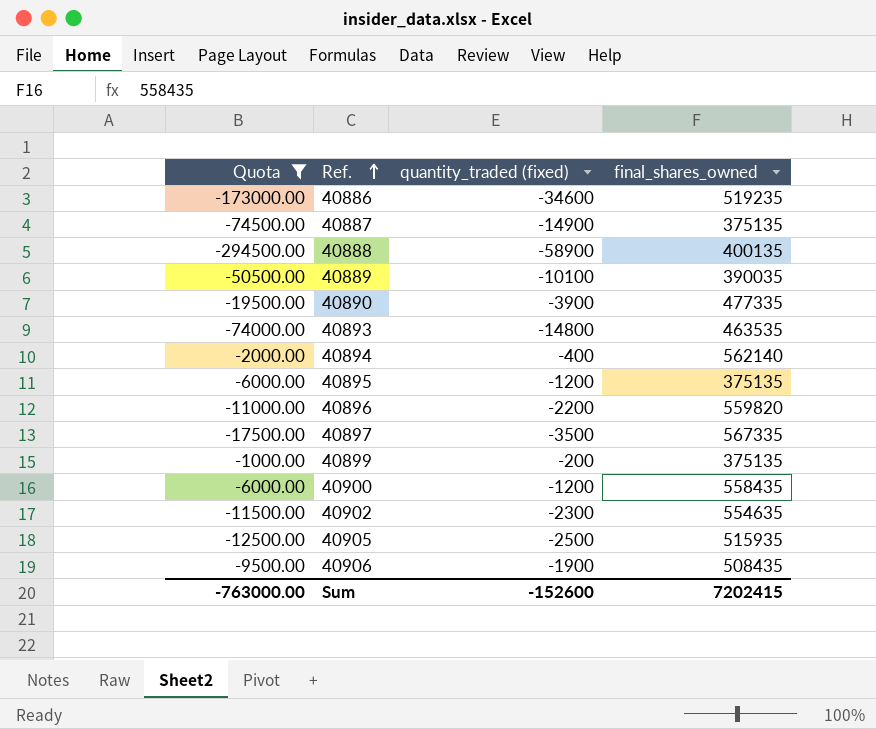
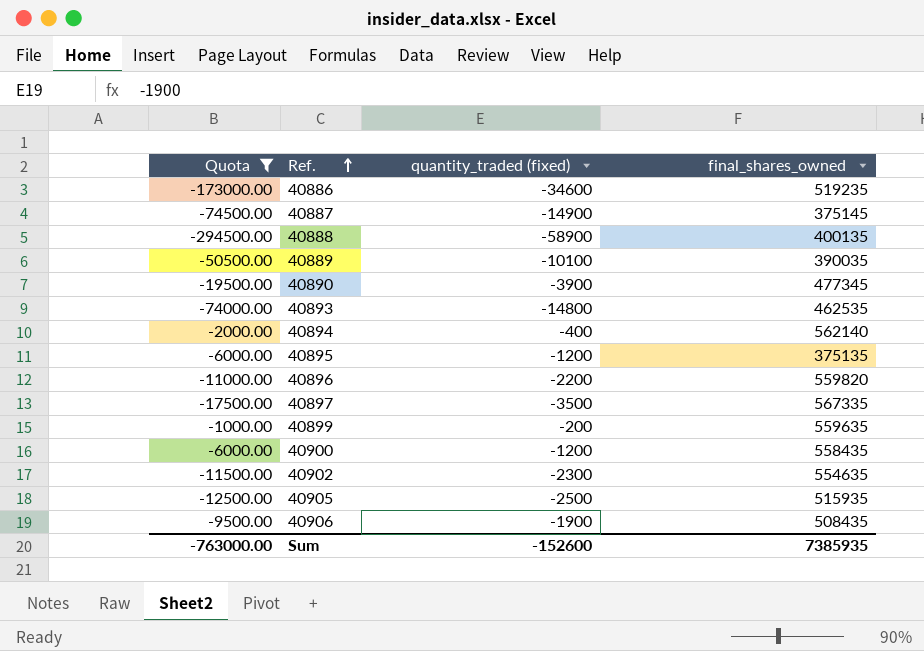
40887 | final_shares_owned: 375135 -> 375145
40890 | final_shares_owned: 477335 -> 477345
40893 | final_shares_owned: 463535 -> 462535
40899 | final_shares_owned: 375135 -> 559635
Sum | final_shares_owned: 7202415 -> 7385935

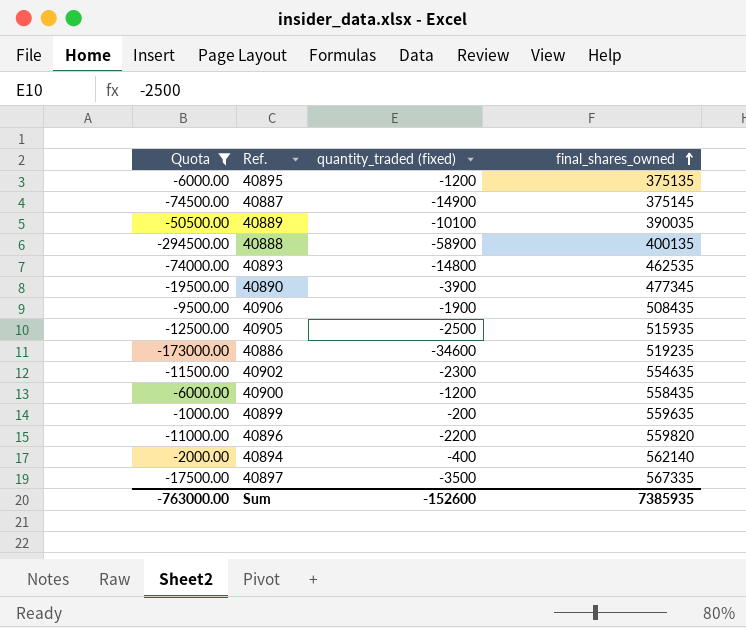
row order: Ref. ascending -> final_shares_owned ascending

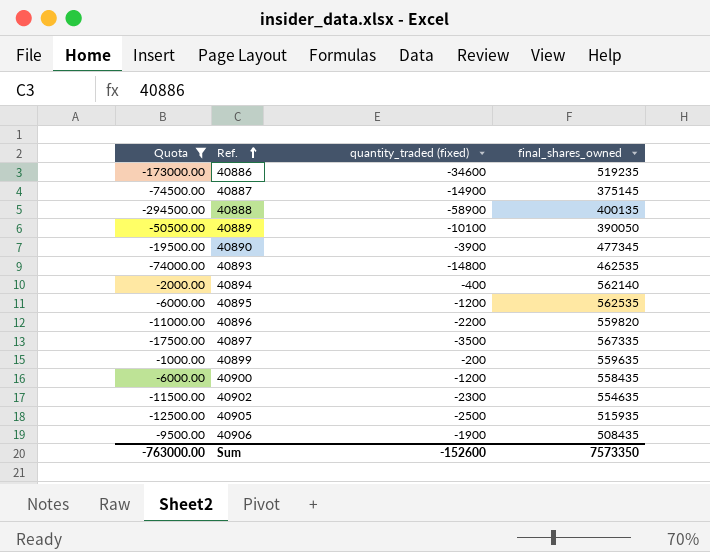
row order: final_shares_owned ascending -> Ref. ascending
40889 | final_shares_owned: 390035 -> 390050
40895 | final_shares_owned: 375135 -> 562535
Sum | final_shares_owned: 7385935 -> 7573350

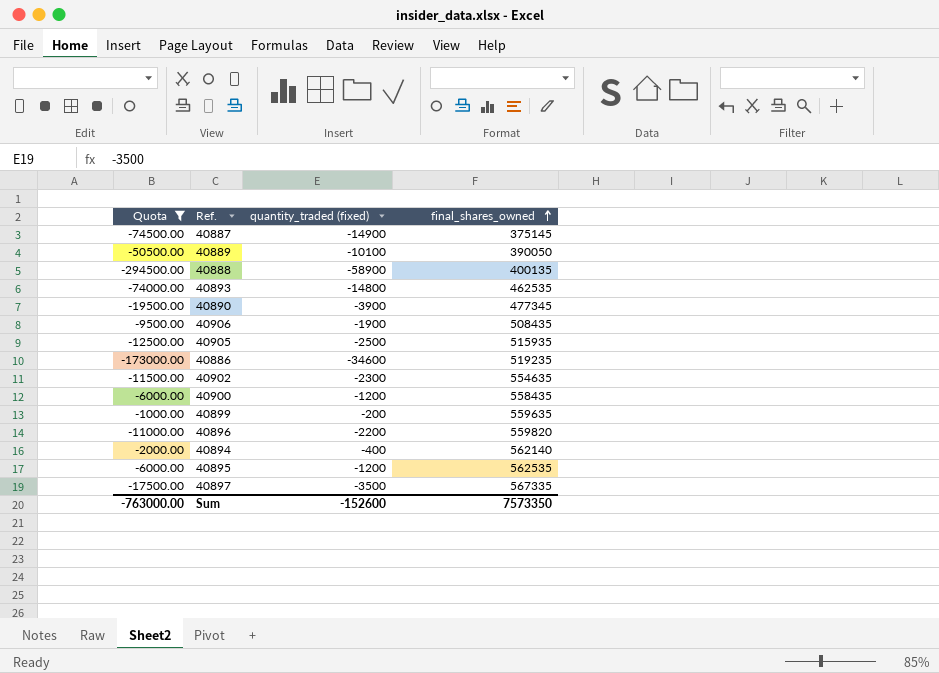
row order: Ref. ascending -> final_shares_owned ascending

